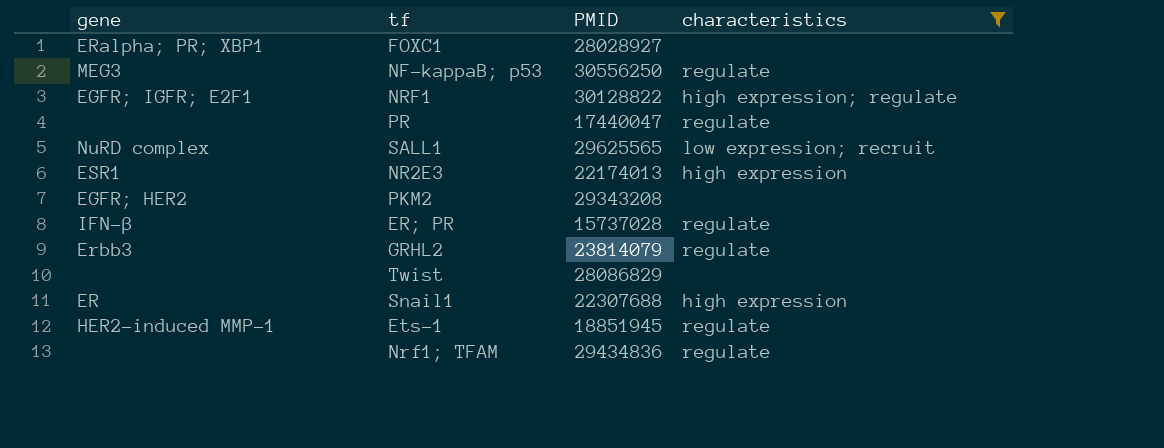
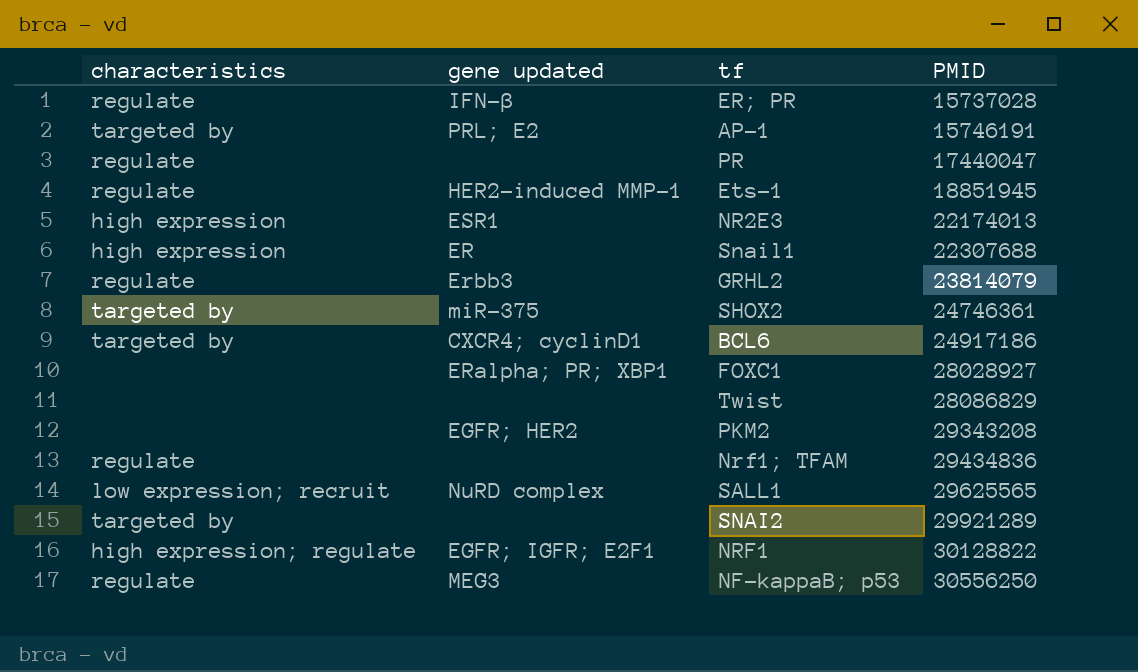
filter: characteristics != targeted by -> none
row order: none -> PMID ascending
column characteristics | position: 4 -> 1
column name: gene -> gene updated

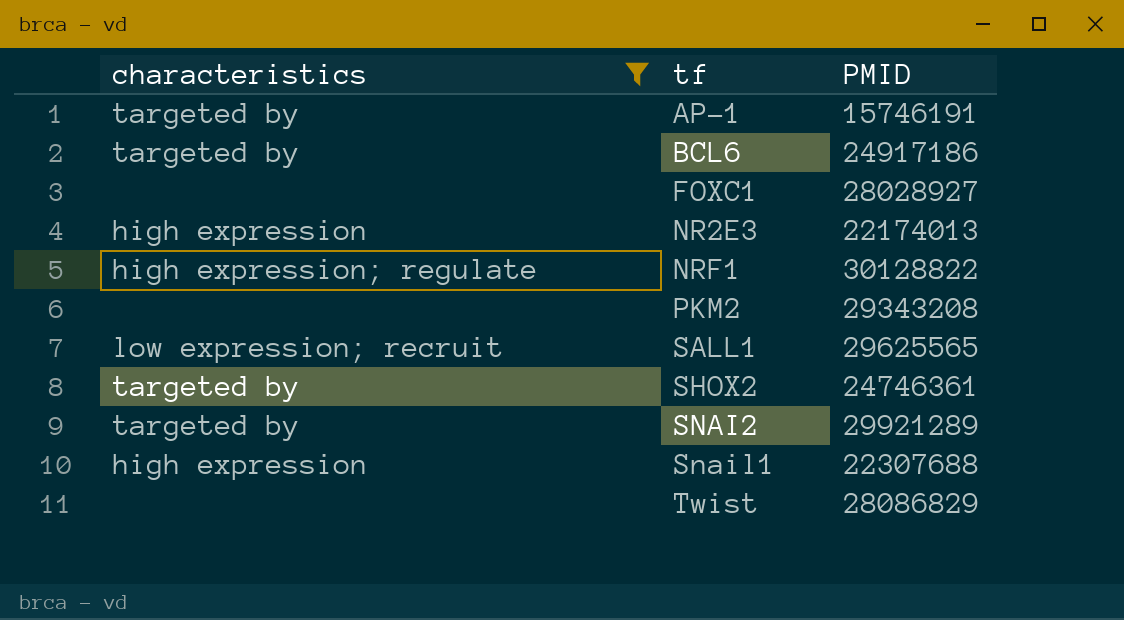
filter: none -> characteristics != regulate
row order: PMID ascending -> tf ascending
column gene updated | position: 2 -> none

